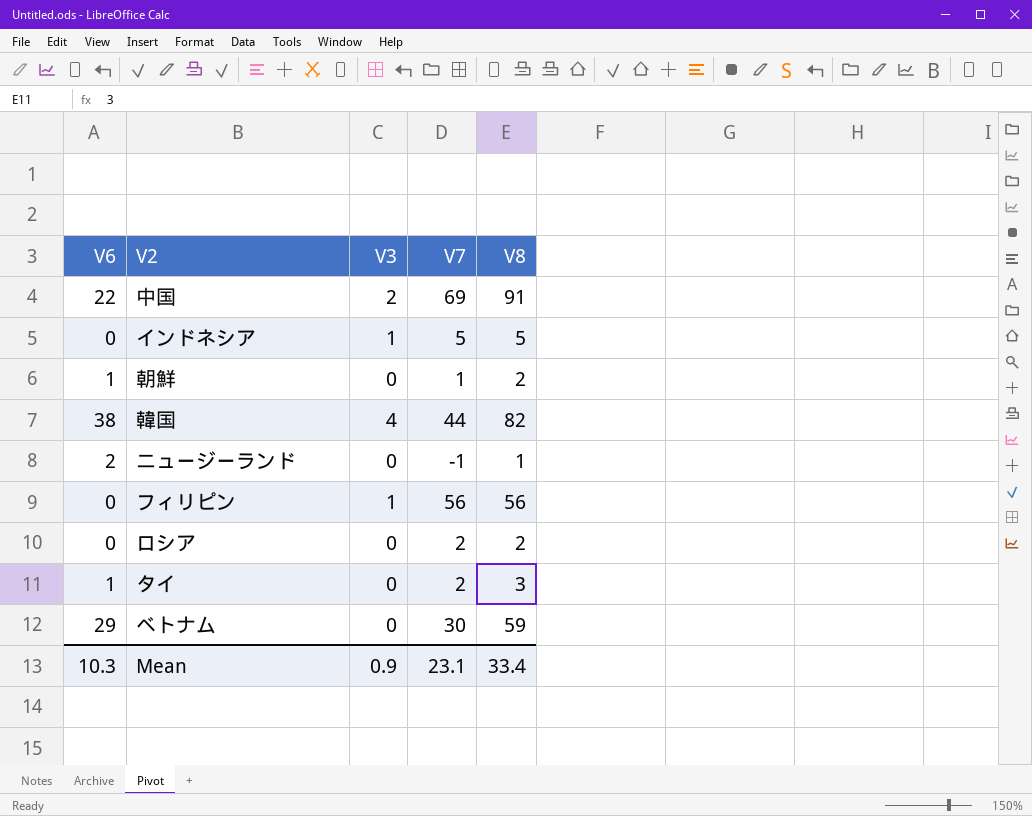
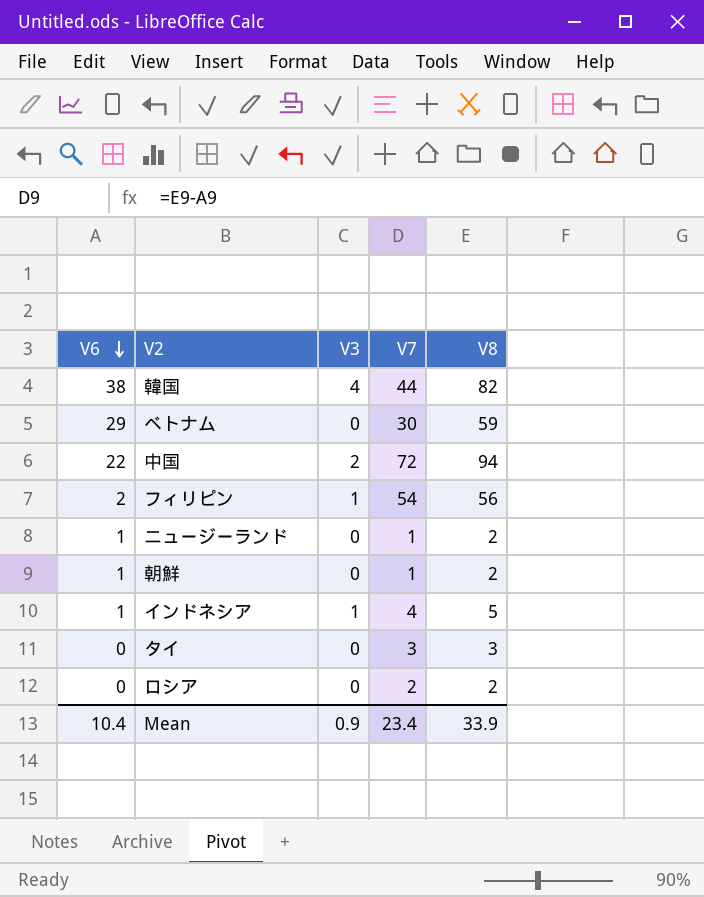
row order: none -> V6 descending
中国 | V7: 69 -> 72
中国 | V8: 91 -> 94
フィリピン | V6: 0 -> 2
フィリピン | V7: 56 -> 54
ニュージーランド | V6: 2 -> 1
ニュージーランド | V7: -1 -> 1
ニュージーランド | V8: 1 -> 2
インドネシア | V6: 0 -> 1
インドネシア | V7: 5 -> 4
タイ | V6: 1 -> 0
タイ | V7: 2 -> 3
Mean | V6: 10.3 -> 10.4
Mean | V7: 23.1 -> 23.4
Mean | V8: 33.4 -> 33.9

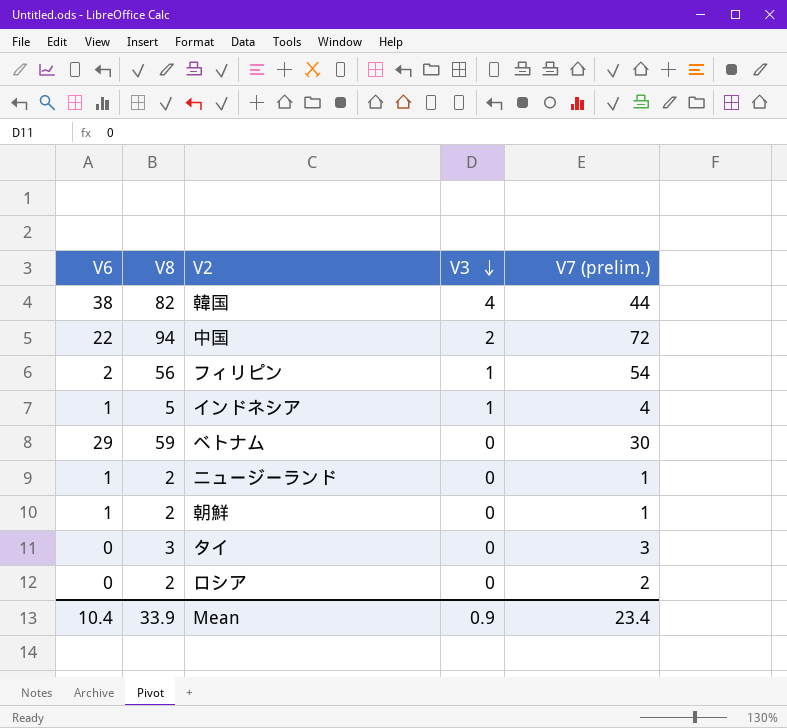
row order: V6 descending -> V3 descending
column V8 | position: 5 -> 2
column name: V7 -> V7 (prelim.)

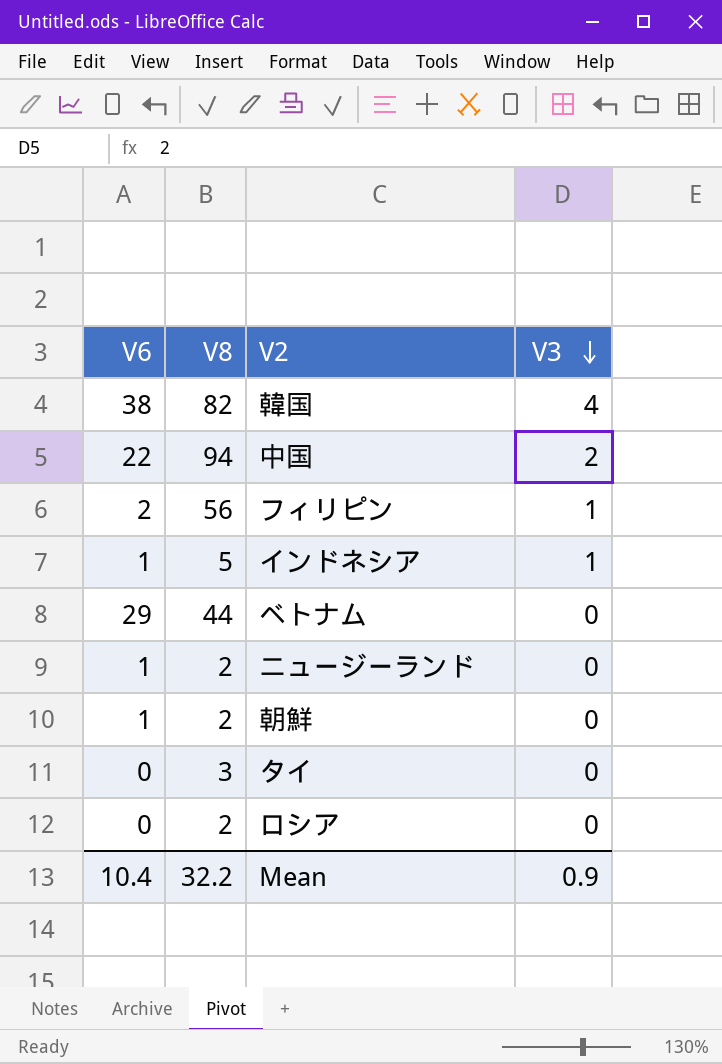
column V7 (prelim.) | formula: [V8] - [V6] -> none
ベトナム | V8: 59 -> 44
Mean | V8: 33.9 -> 32.2

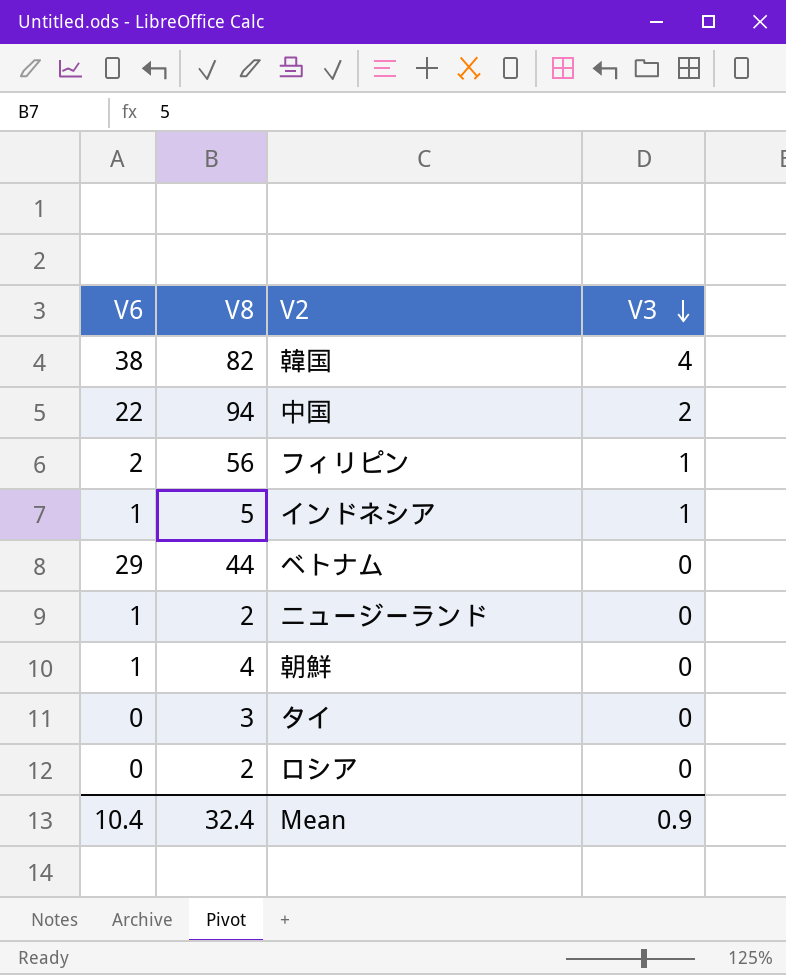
朝鮮 | V8: 2 -> 4
Mean | V8: 32.2 -> 32.4

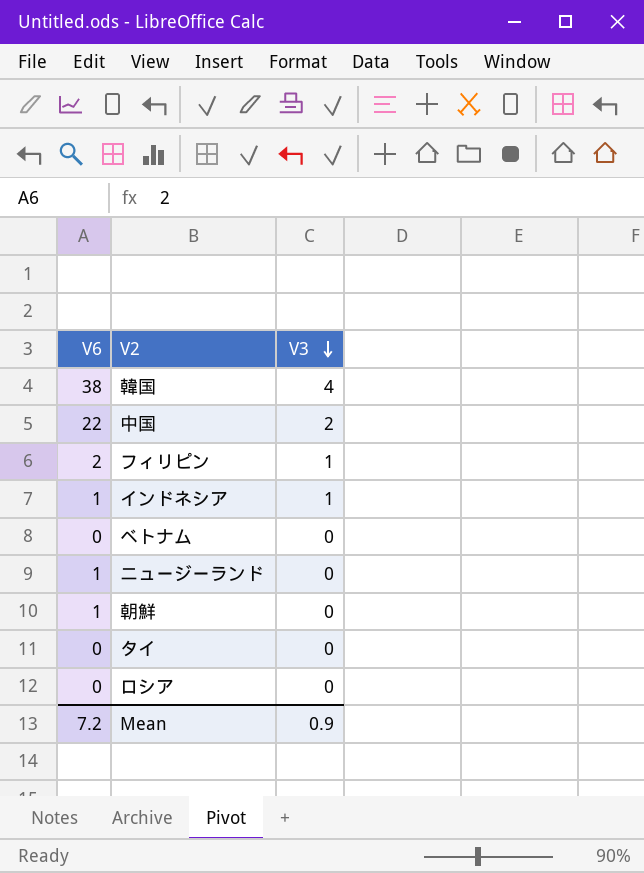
column V8 | position: 2 -> none
ベトナム | V6: 29 -> 0
Mean | V6: 10.4 -> 7.2

